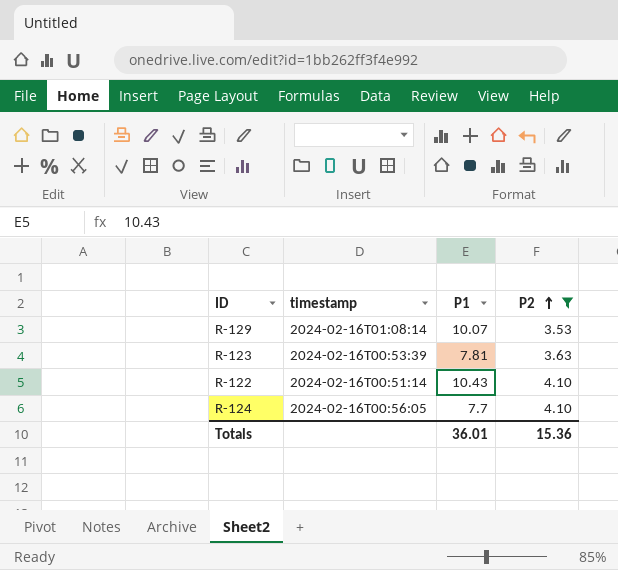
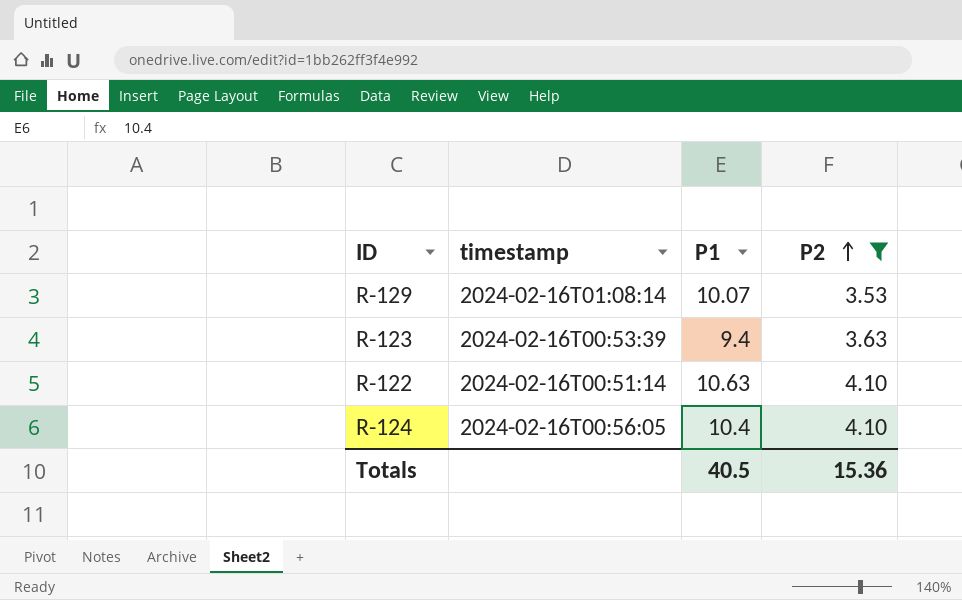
R-123 | P1: 7.81 -> 9.4
R-122 | P1: 10.43 -> 10.63
R-124 | P1: 7.7 -> 10.4
Totals | P1: 36.01 -> 40.5

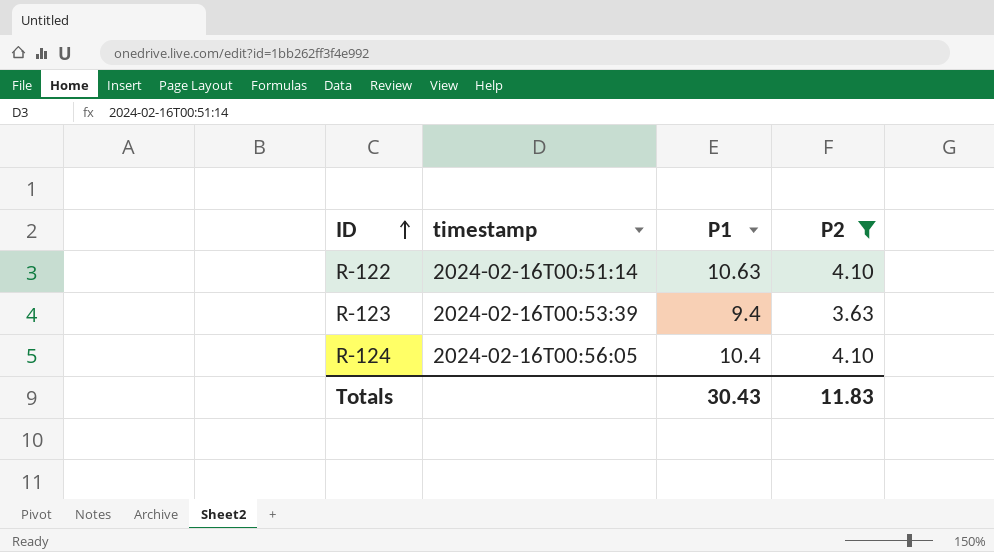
row order: P2 ascending -> ID ascending
row R-129: 2024-02-16T01:08:14 | 10.07 | 3.53 -> none
Totals | P1: 40.5 -> 30.43
Totals | P2: 15.36 -> 11.83

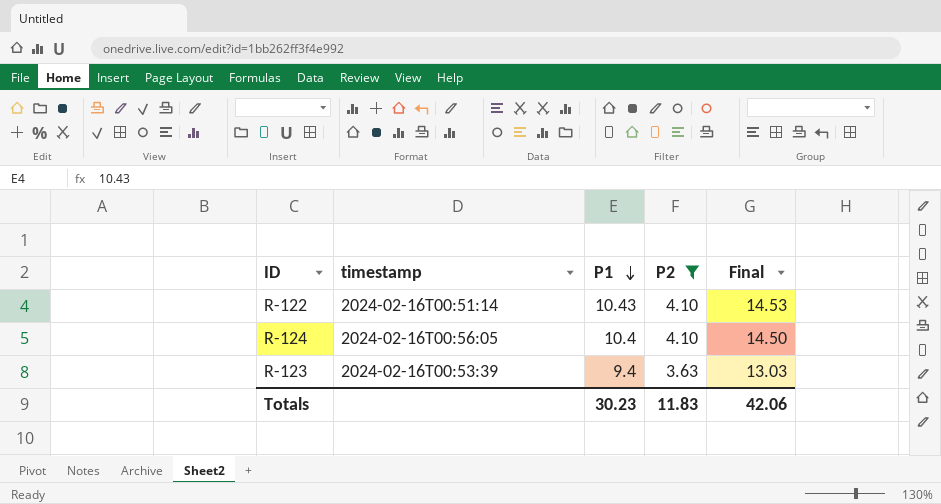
row order: ID ascending -> P1 descending
column Final | formula: none -> [P1] + [P2]
R-122 | P1: 10.63 -> 10.43
Totals | P1: 30.43 -> 30.23

